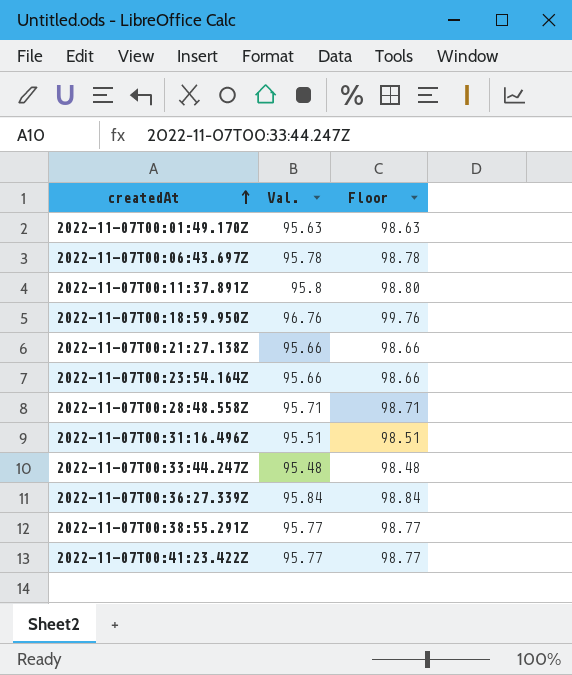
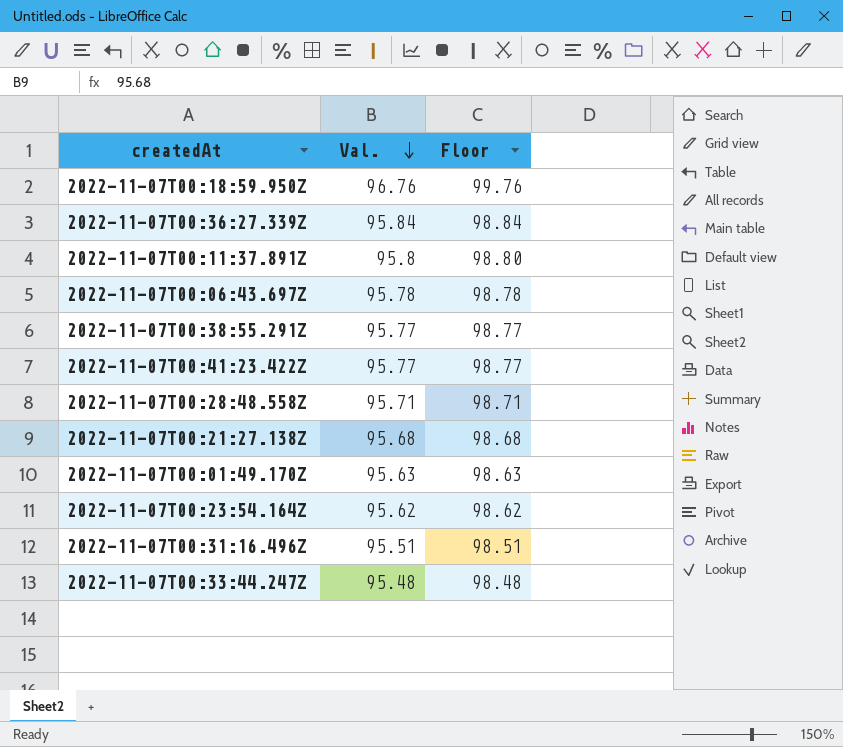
row order: createdAt ascending -> Val. descending
2022-11-07T00:21:27.138Z | Val.: 95.66 -> 95.68
2022-11-07T00:21:27.138Z | Floor: 98.66 -> 98.68
2022-11-07T00:23:54.164Z | Val.: 95.66 -> 95.62
2022-11-07T00:23:54.164Z | Floor: 98.66 -> 98.62

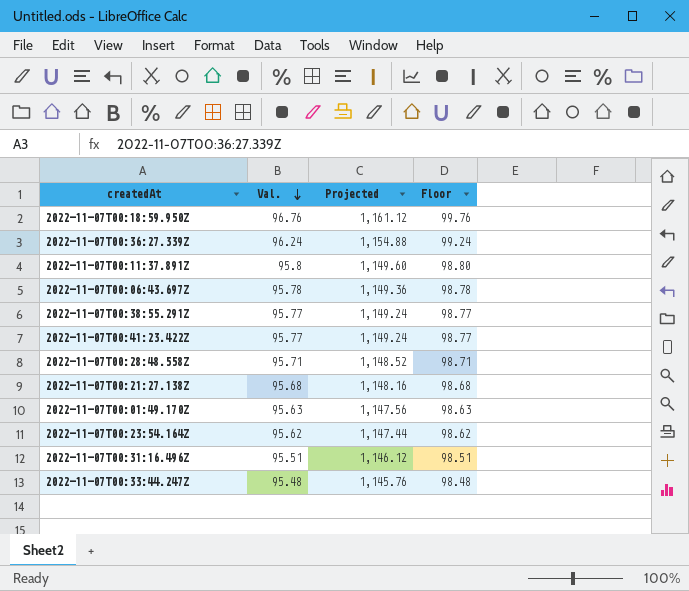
column Projected | formula: none -> [Val.] * 12
2022-11-07T00:36:27.339Z | Val.: 95.84 -> 96.24
2022-11-07T00:36:27.339Z | Floor: 98.84 -> 99.24

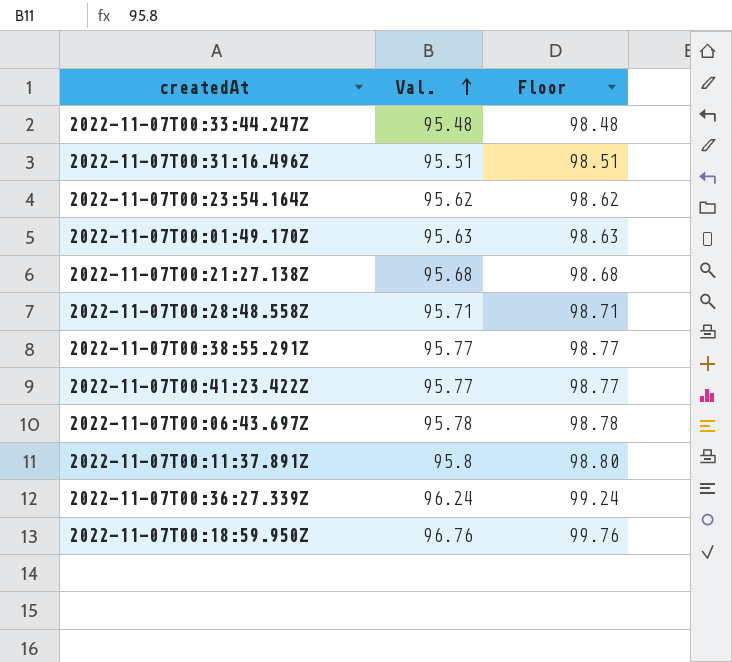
row order: Val. descending -> Val. ascending
column Projected | formula: [Val.] * 12 -> none

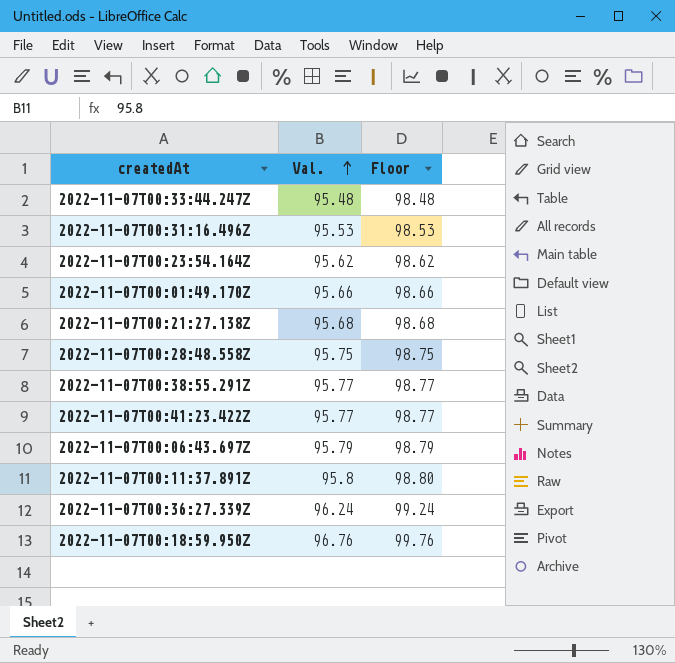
2022-11-07T00:31:16.496Z | Val.: 95.51 -> 95.53
2022-11-07T00:31:16.496Z | Floor: 98.51 -> 98.53
2022-11-07T00:01:49.170Z | Val.: 95.63 -> 95.66
2022-11-07T00:01:49.170Z | Floor: 98.63 -> 98.66
2022-11-07T00:28:48.558Z | Val.: 95.71 -> 95.75
2022-11-07T00:28:48.558Z | Floor: 98.71 -> 98.75
2022-11-07T00:06:43.697Z | Val.: 95.78 -> 95.79
2022-11-07T00:06:43.697Z | Floor: 98.78 -> 98.79

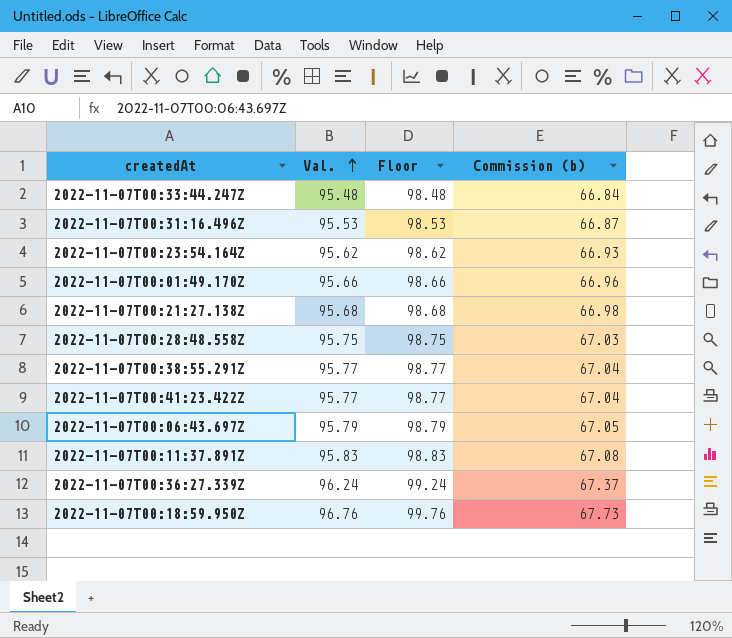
column Commission (b) | formula: none -> [Val.] * 0.7
2022-11-07T00:11:37.891Z | Val.: 95.8 -> 95.83
2022-11-07T00:11:37.891Z | Floor: 98.80 -> 98.83

